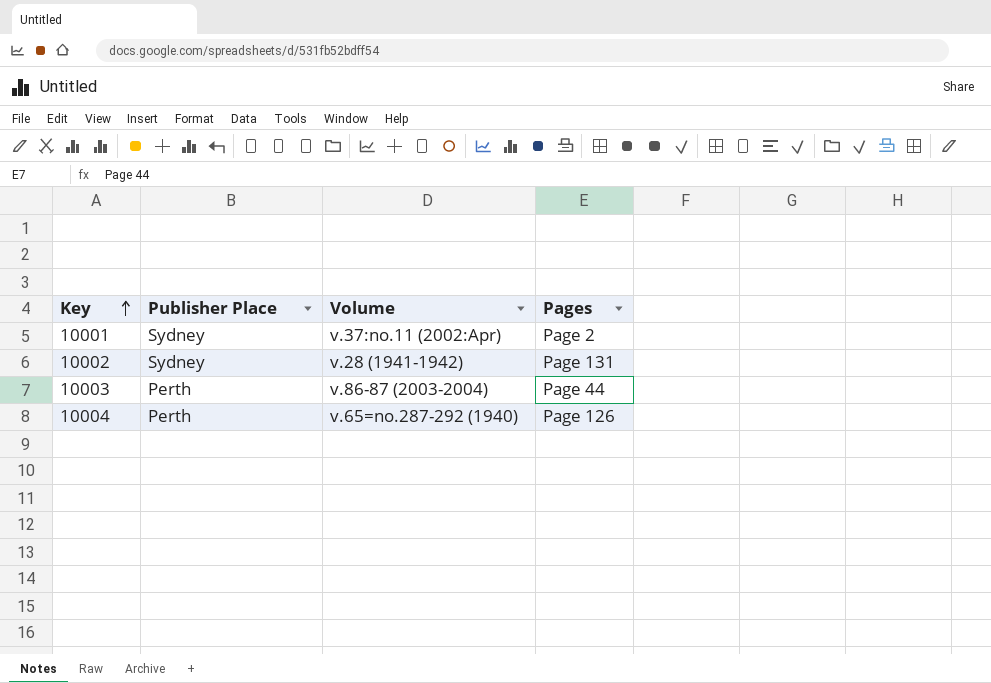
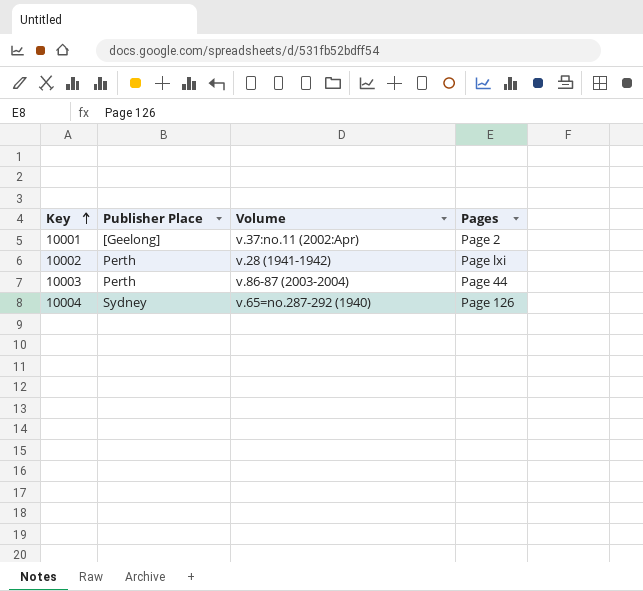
10001 | Publisher Place: Sydney -> [Geelong]
10002 | Publisher Place: Sydney -> Perth
10002 | Pages: Page 131 -> Page lxi
10004 | Publisher Place: Perth -> Sydney

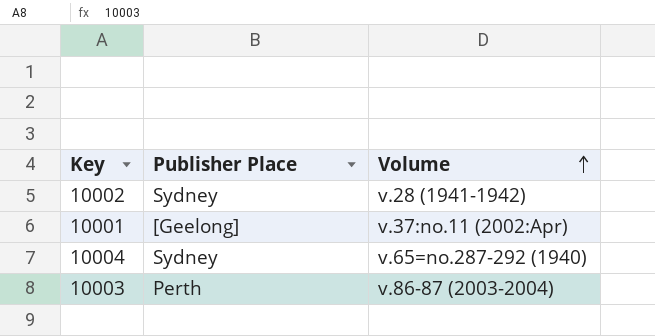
row order: Key ascending -> Volume ascending
column Pages | position: 4 -> none
10002 | Publisher Place: Perth -> Sydney

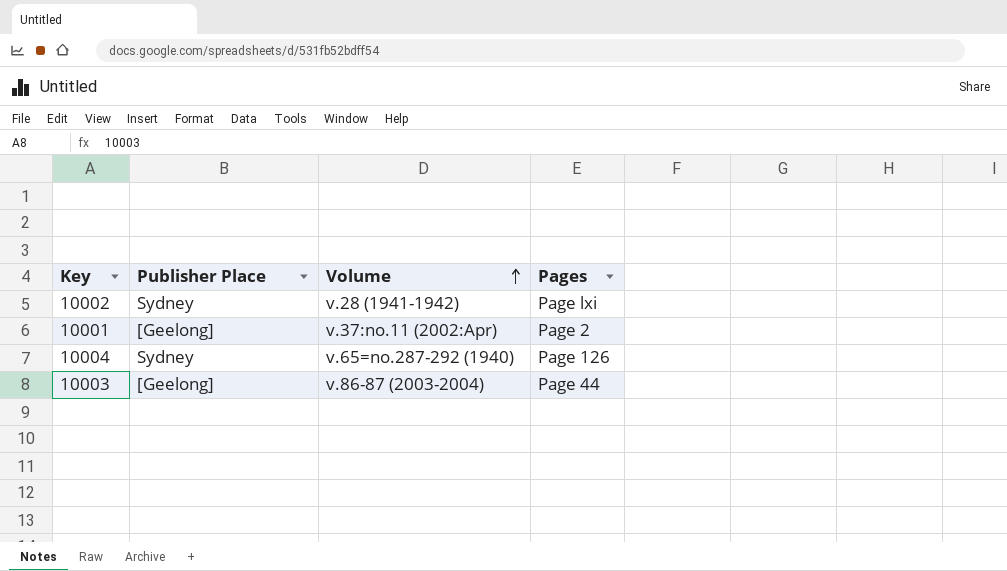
column Pages | position: none -> 4
10003 | Publisher Place: Perth -> [Geelong]

